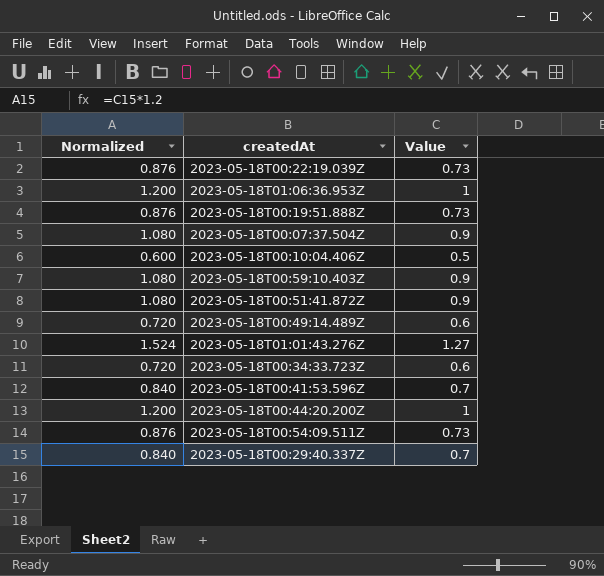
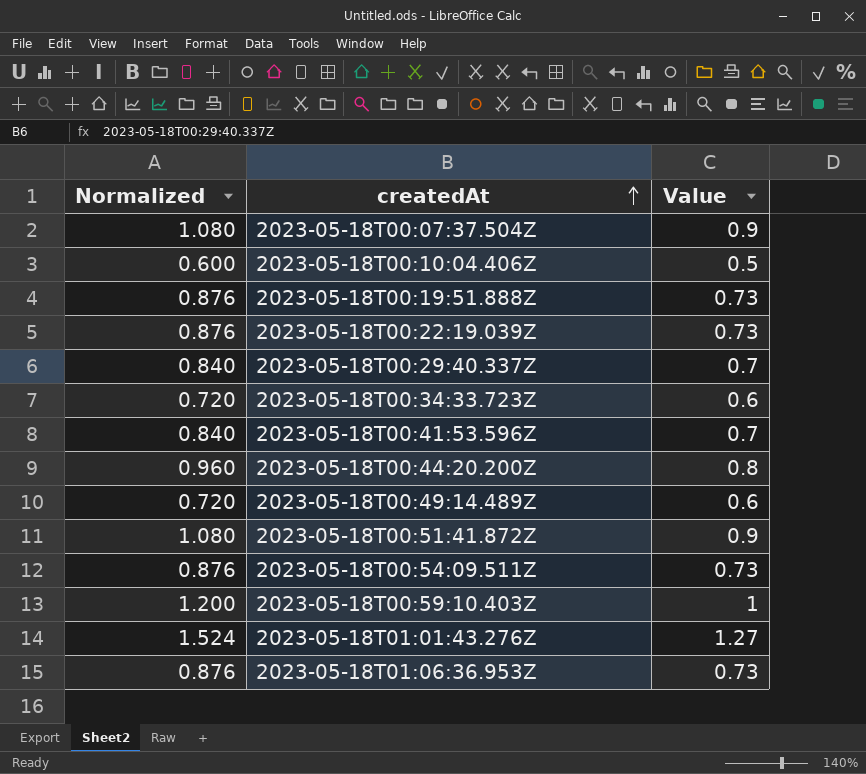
row order: none -> createdAt ascending
2023-05-18T00:44:20.200Z | Normalized: 1.200 -> 0.960
2023-05-18T00:44:20.200Z | Value: 1 -> 0.8
2023-05-18T00:59:10.403Z | Normalized: 1.080 -> 1.200
2023-05-18T00:59:10.403Z | Value: 0.9 -> 1
2023-05-18T01:06:36.953Z | Normalized: 1.200 -> 0.876
2023-05-18T01:06:36.953Z | Value: 1 -> 0.73

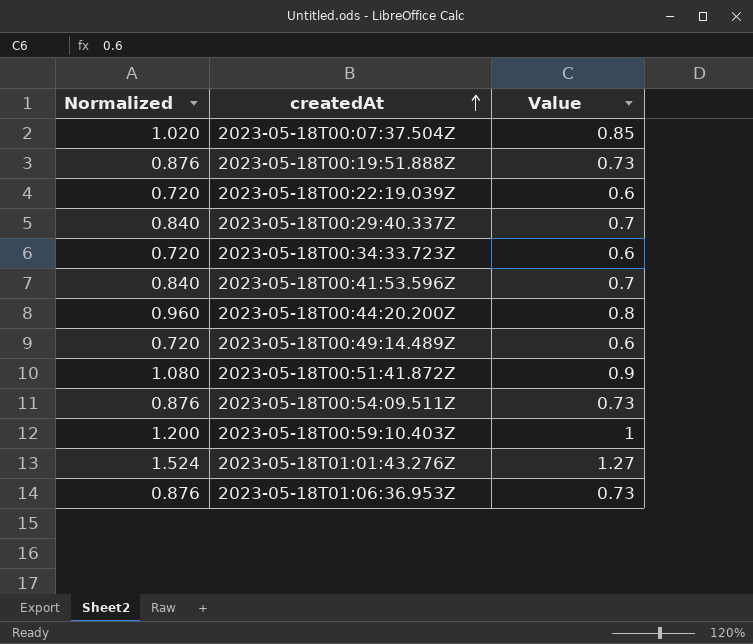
row 2023-05-18T00:10:04.406Z: 0.600 | 0.5 -> none
2023-05-18T00:07:37.504Z | Normalized: 1.080 -> 1.020
2023-05-18T00:07:37.504Z | Value: 0.9 -> 0.85
2023-05-18T00:22:19.039Z | Normalized: 0.876 -> 0.720
2023-05-18T00:22:19.039Z | Value: 0.73 -> 0.6

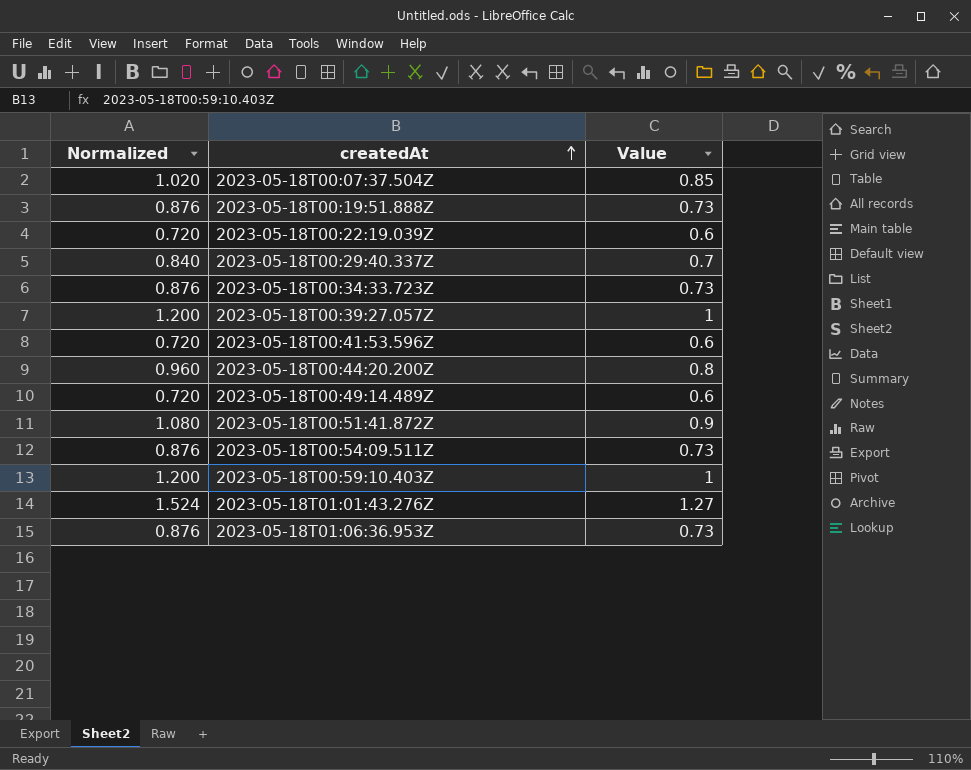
2023-05-18T00:34:33.723Z | Normalized: 0.720 -> 0.876
2023-05-18T00:34:33.723Z | Value: 0.6 -> 0.73
row 2023-05-18T00:39:27.057Z: none -> 1.200 | 1
2023-05-18T00:41:53.596Z | Normalized: 0.840 -> 0.720
2023-05-18T00:41:53.596Z | Value: 0.7 -> 0.6

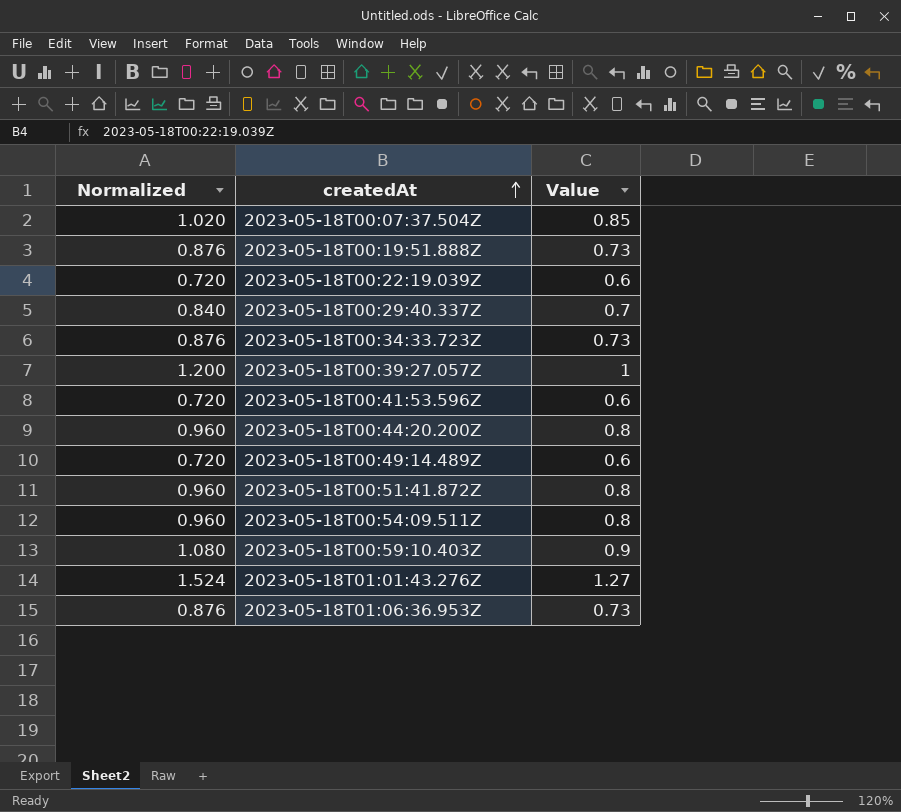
2023-05-18T00:51:41.872Z | Normalized: 1.080 -> 0.960
2023-05-18T00:51:41.872Z | Value: 0.9 -> 0.8
2023-05-18T00:54:09.511Z | Normalized: 0.876 -> 0.960
2023-05-18T00:54:09.511Z | Value: 0.73 -> 0.8
2023-05-18T00:59:10.403Z | Normalized: 1.200 -> 1.080
2023-05-18T00:59:10.403Z | Value: 1 -> 0.9

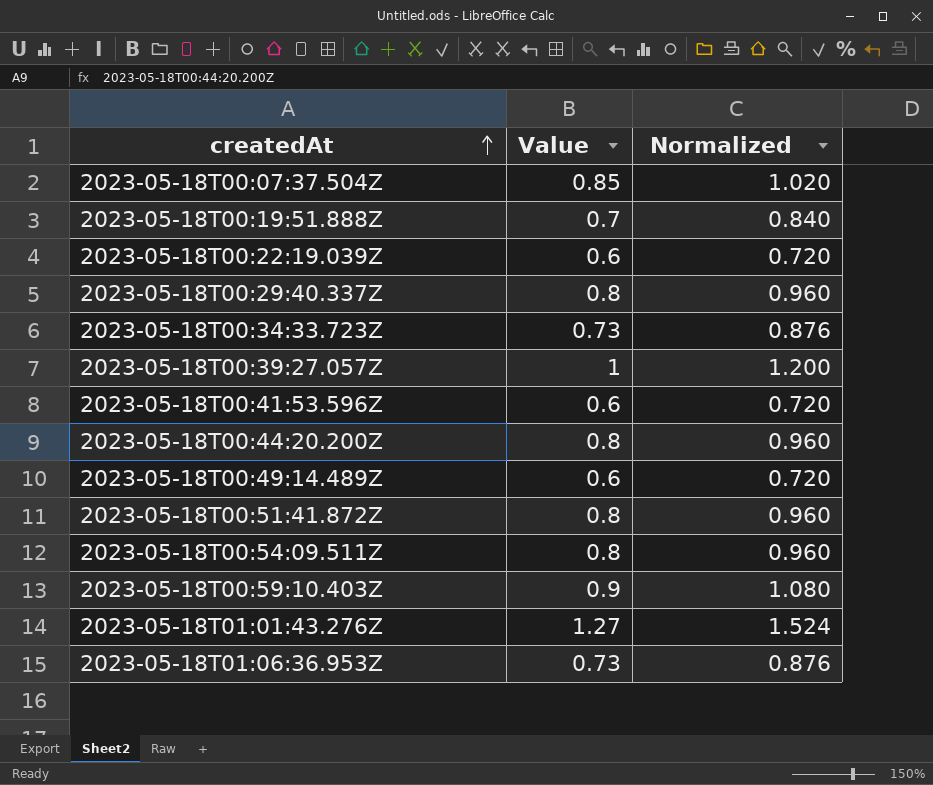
column Normalized | position: 1 -> 3
2023-05-18T00:19:51.888Z | Value: 0.73 -> 0.7
2023-05-18T00:19:51.888Z | Normalized: 0.876 -> 0.840
2023-05-18T00:29:40.337Z | Value: 0.7 -> 0.8
2023-05-18T00:29:40.337Z | Normalized: 0.840 -> 0.960

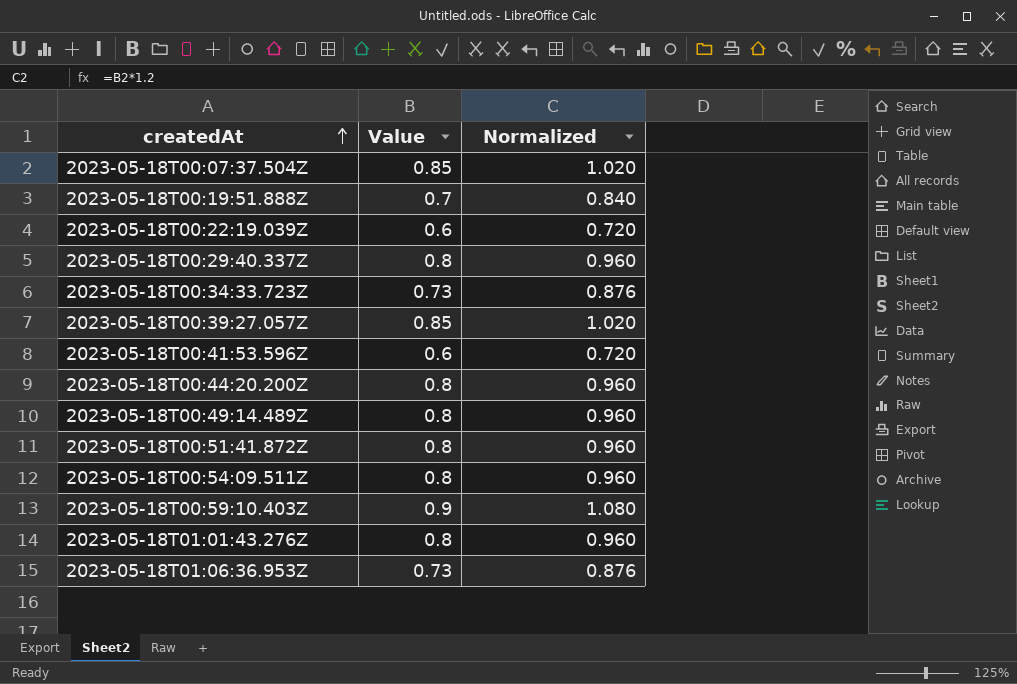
2023-05-18T00:39:27.057Z | Value: 1 -> 0.85
2023-05-18T00:39:27.057Z | Normalized: 1.200 -> 1.020
2023-05-18T00:49:14.489Z | Value: 0.6 -> 0.8
2023-05-18T00:49:14.489Z | Normalized: 0.720 -> 0.960
2023-05-18T01:01:43.276Z | Value: 1.27 -> 0.8
2023-05-18T01:01:43.276Z | Normalized: 1.524 -> 0.960

